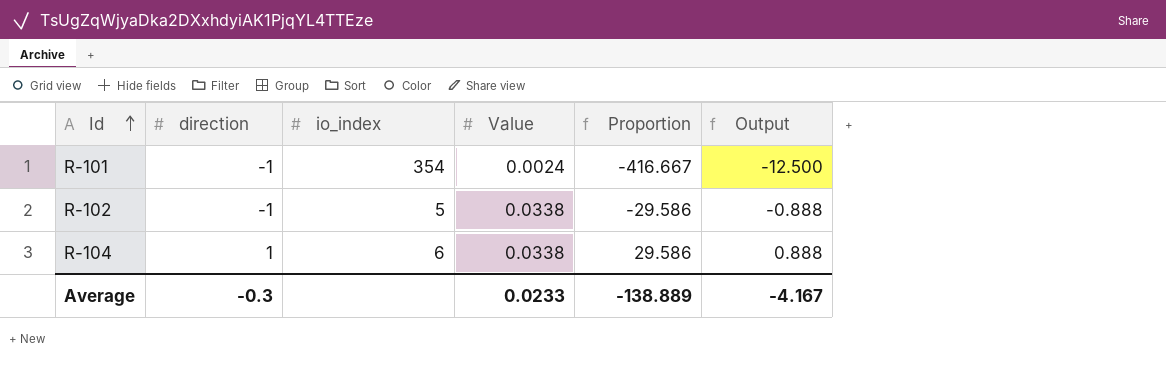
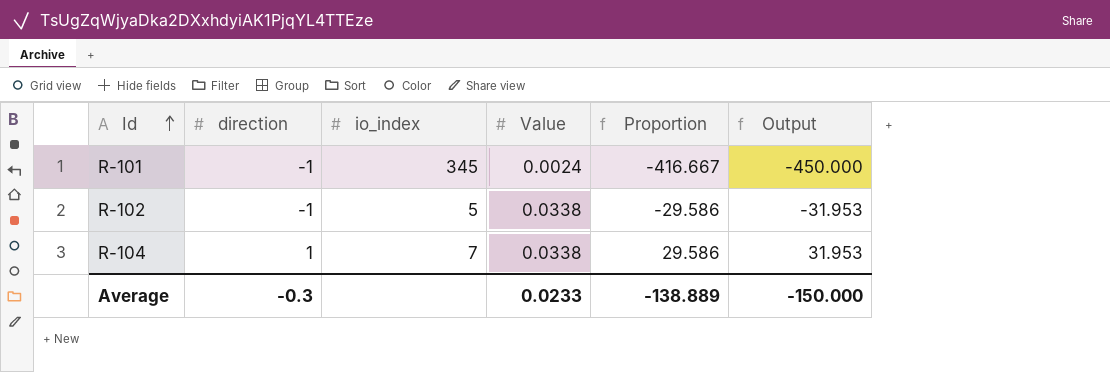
column Output | formula: [Proportion] * 0.03 -> [Proportion] * 1.08
R-101 | io_index: 354 -> 345
R-104 | io_index: 6 -> 7
Average | Output: -4.167 -> -150.000

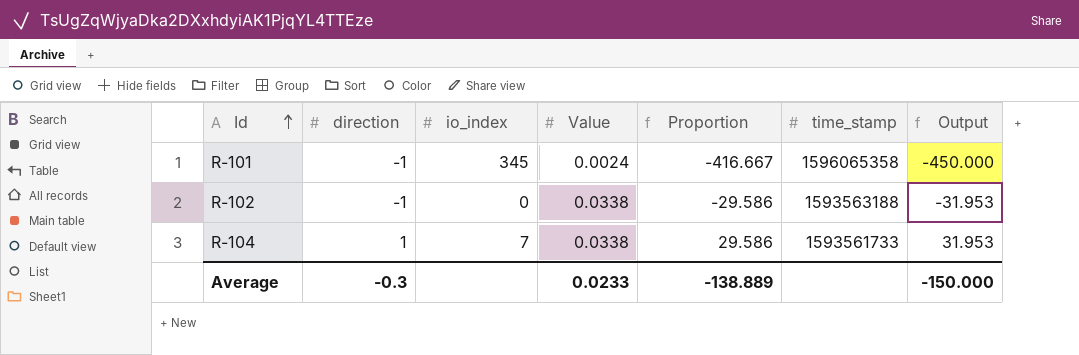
column time_stamp | position: none -> 6
R-102 | io_index: 5 -> 0

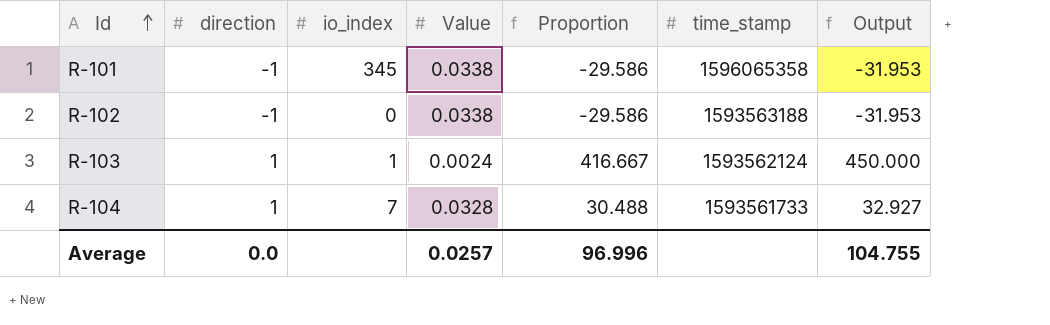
R-101 | Value: 0.0024 -> 0.0338
R-101 | Proportion: -416.667 -> -29.586
R-101 | Output: -450.000 -> -31.953
row R-103: none -> 1 | 1 | 0.0024 | 416.667 | 1593562124 | 450.000
R-104 | Value: 0.0338 -> 0.0328
R-104 | Proportion: 29.586 -> 30.488
R-104 | Output: 31.953 -> 32.927
Average | direction: -0.3 -> 0.0
Average | Value: 0.0233 -> 0.0257
Average | Proportion: -138.889 -> 96.996
Average | Output: -150.000 -> 104.755

